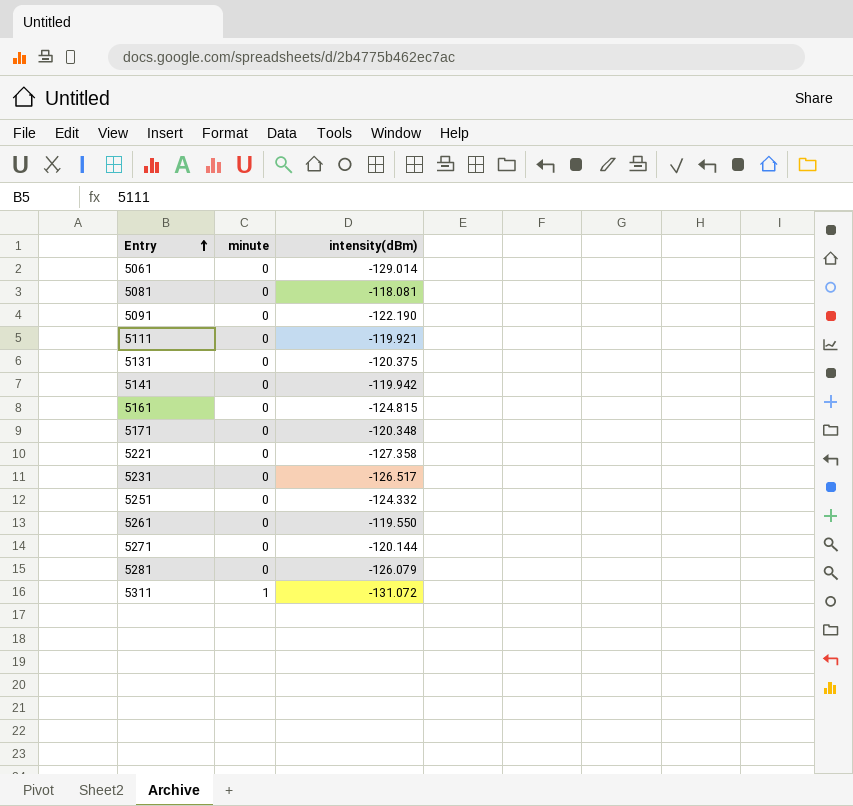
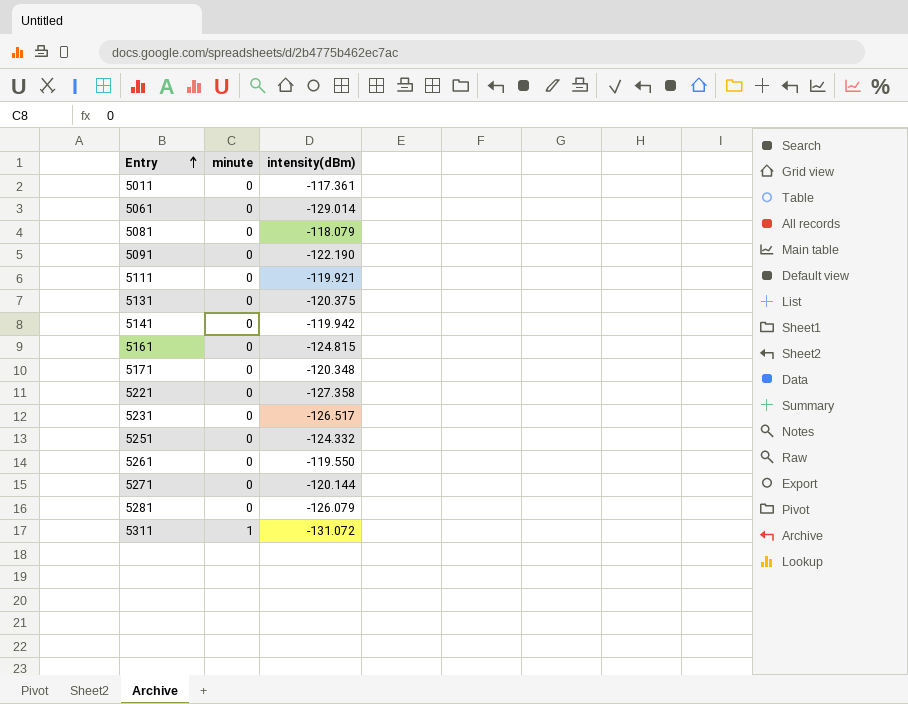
row 5011: none -> 0 | -117.361
5081 | intensity(dBm): -118.081 -> -118.079

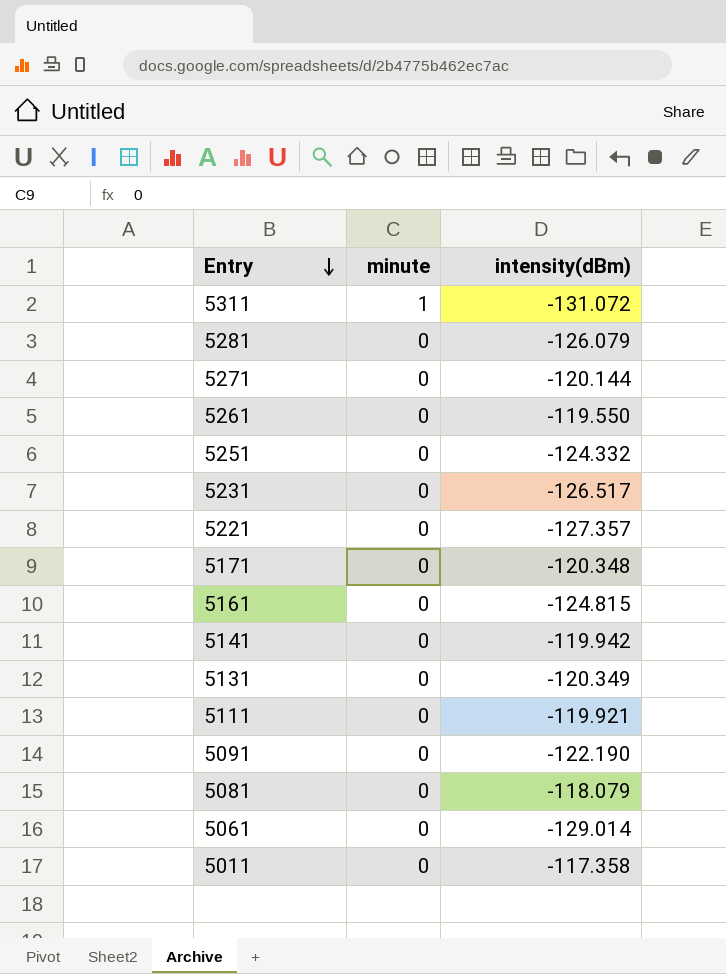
row order: Entry ascending -> Entry descending
5221 | intensity(dBm): -127.358 -> -127.357
5131 | intensity(dBm): -120.375 -> -120.349
5011 | intensity(dBm): -117.361 -> -117.358

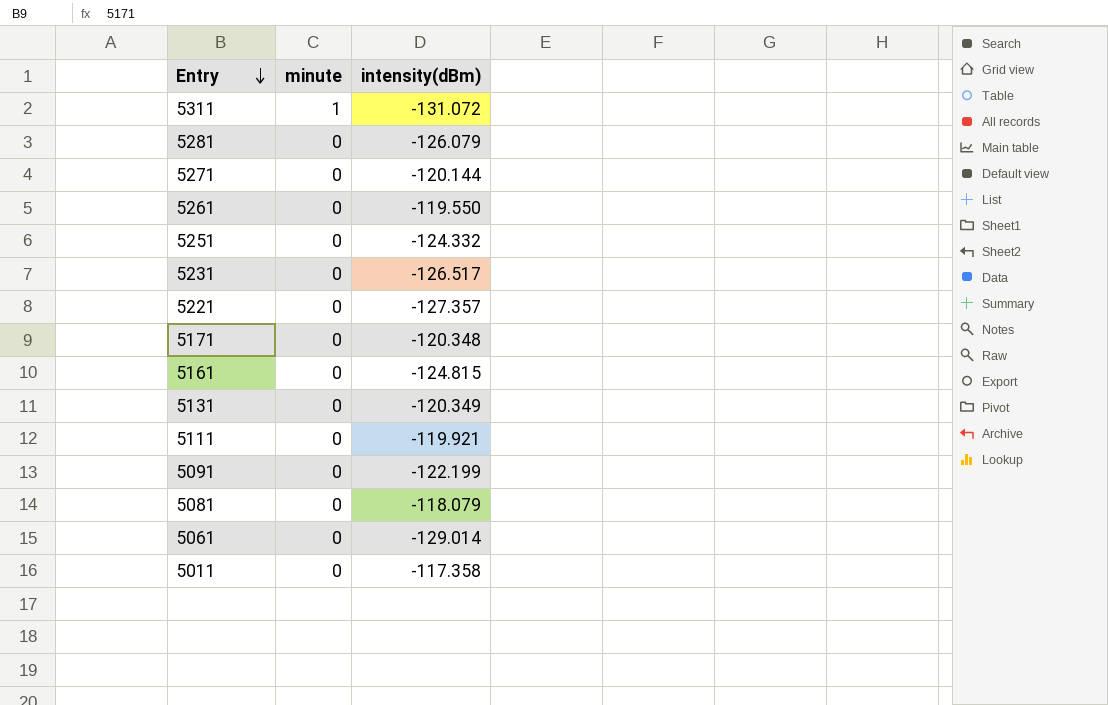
row 5141: 0 | -119.942 -> none
5091 | intensity(dBm): -122.190 -> -122.199

